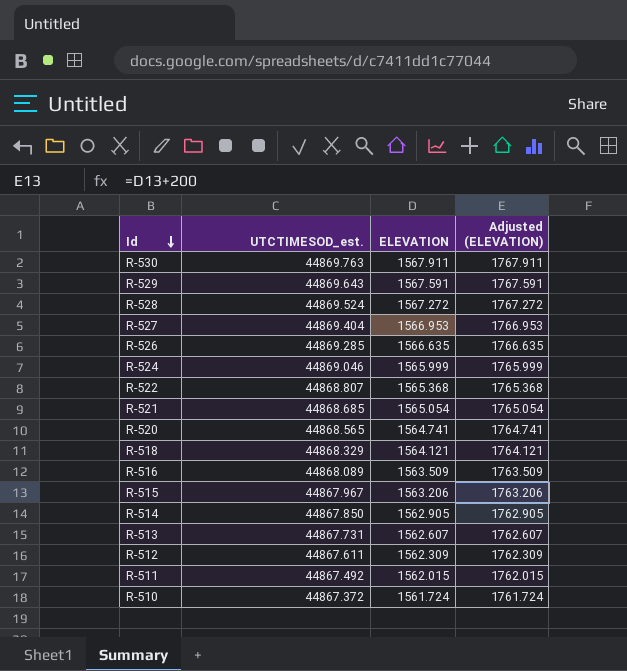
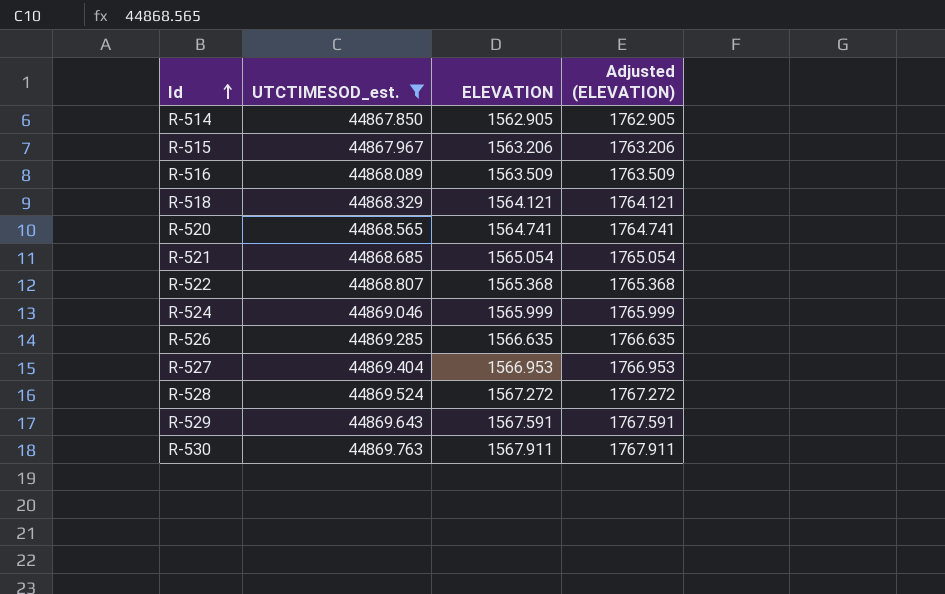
filter: none -> UTCTIMESOD_est. >= 44867.850
row order: Id descending -> Id ascending

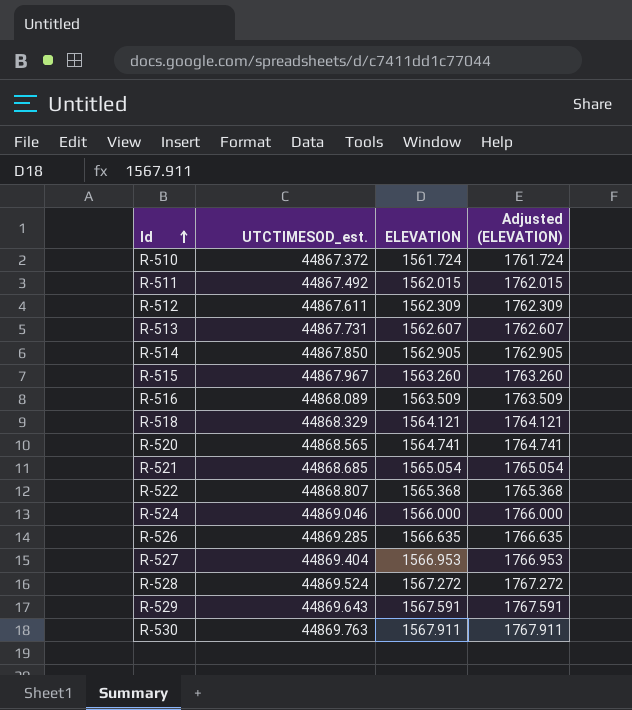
filter: UTCTIMESOD_est. >= 44867.850 -> none
R-515 | ELEVATION: 1563.206 -> 1563.260
R-515 | Adjusted (ELEVATION): 1763.206 -> 1763.260
R-524 | ELEVATION: 1565.999 -> 1566.000
R-524 | Adjusted (ELEVATION): 1765.999 -> 1766.000

